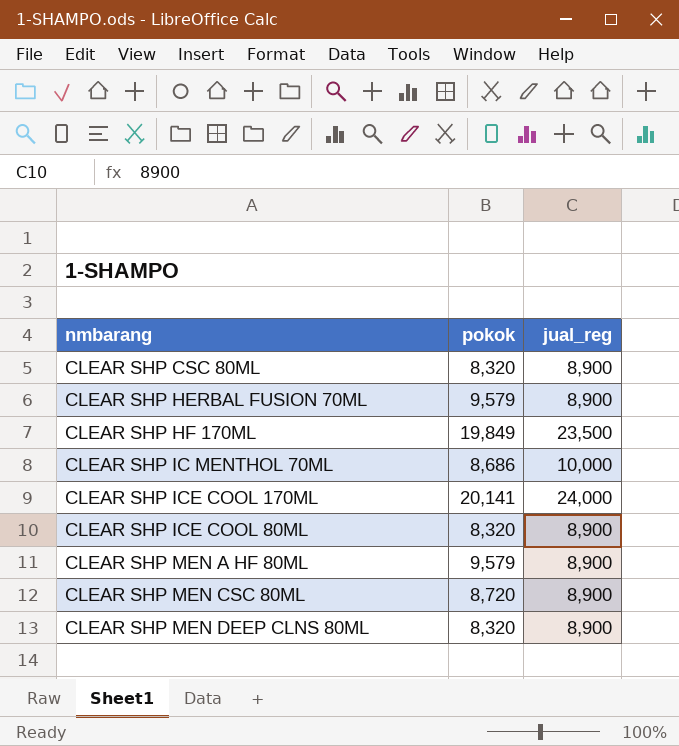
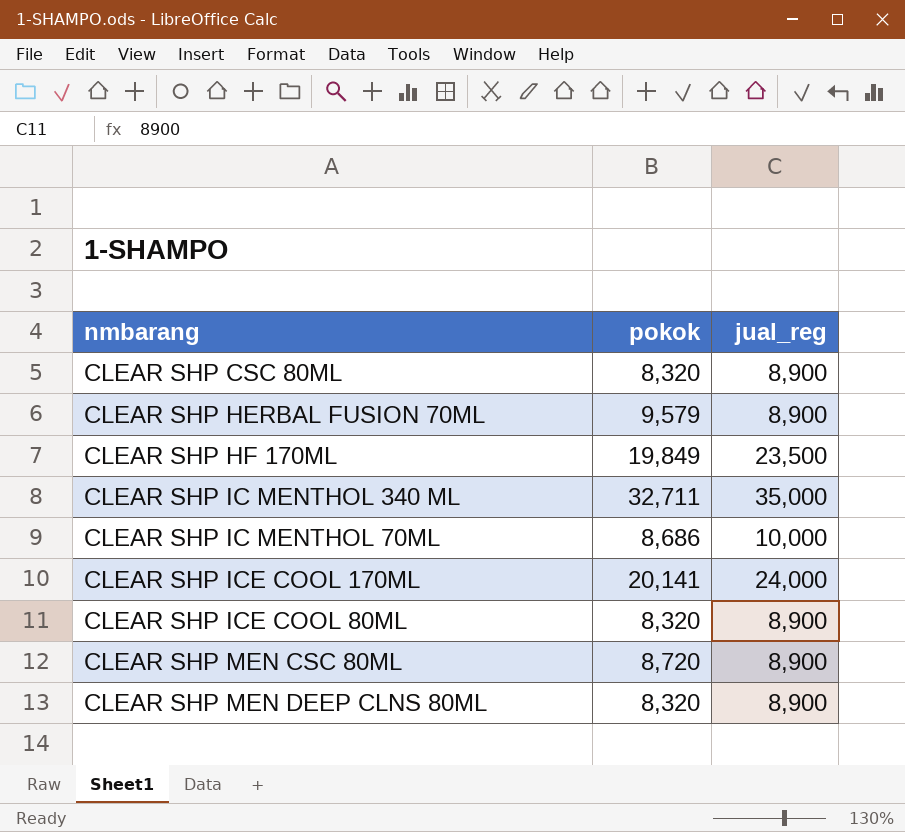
row CLEAR SHP MEN A HF 80ML: 9,579 | 8,900 -> none
row CLEAR SHP IC MENTHOL 340 ML: none -> 32,711 | 35,000

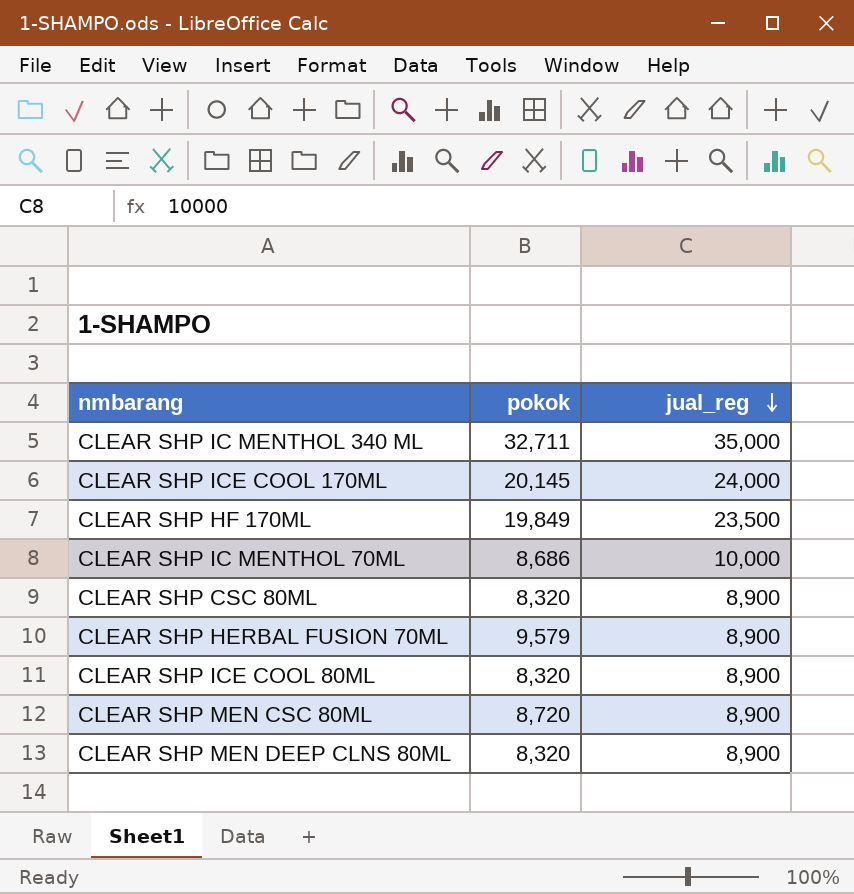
row order: none -> jual_reg descending
CLEAR SHP ICE COOL 170ML | pokok: 20,141 -> 20,145

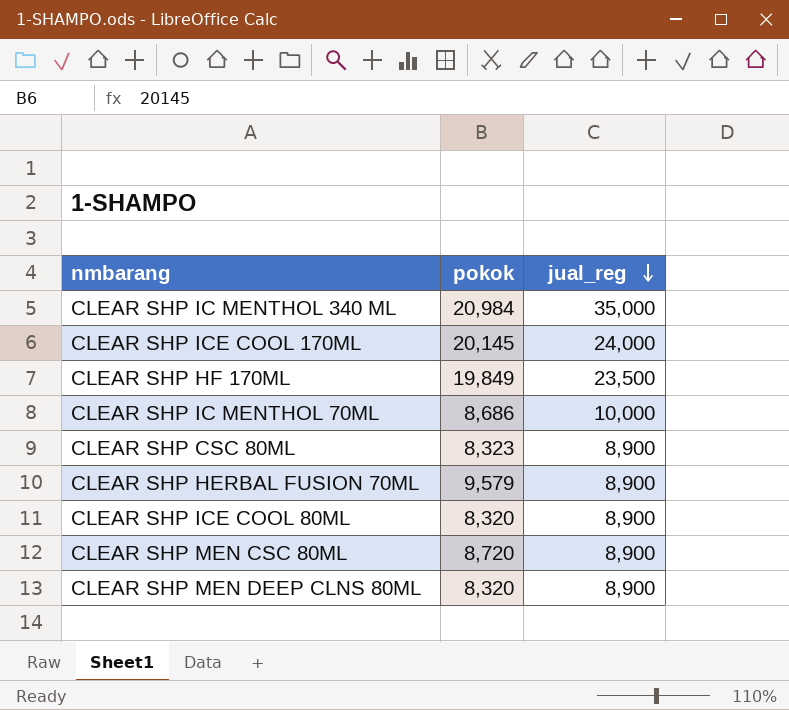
CLEAR SHP IC MENTHOL 340 ML | pokok: 32,711 -> 20,984
CLEAR SHP CSC 80ML | pokok: 8,320 -> 8,323

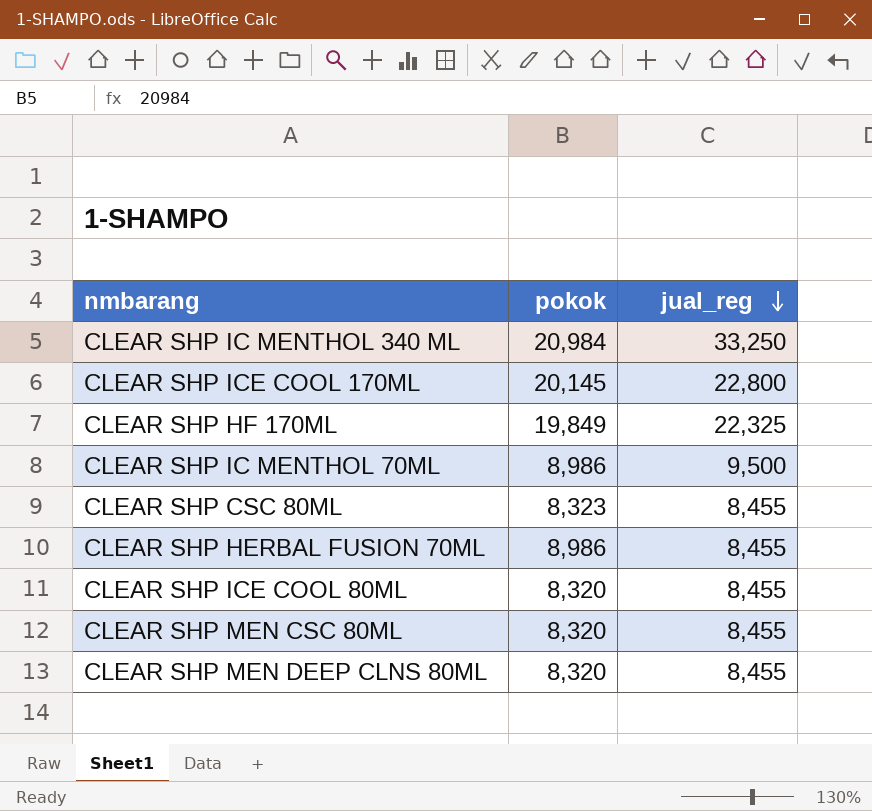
CLEAR SHP IC MENTHOL 340 ML | jual_reg: 35,000 -> 33,250
CLEAR SHP ICE COOL 170ML | jual_reg: 24,000 -> 22,800
CLEAR SHP HF 170ML | jual_reg: 23,500 -> 22,325
CLEAR SHP IC MENTHOL 70ML | pokok: 8,686 -> 8,986
CLEAR SHP IC MENTHOL 70ML | jual_reg: 10,000 -> 9,500
CLEAR SHP CSC 80ML | jual_reg: 8,900 -> 8,455
CLEAR SHP HERBAL FUSION 70ML | pokok: 9,579 -> 8,986
CLEAR SHP HERBAL FUSION 70ML | jual_reg: 8,900 -> 8,455
CLEAR SHP ICE COOL 80ML | jual_reg: 8,900 -> 8,455
CLEAR SHP MEN CSC 80ML | pokok: 8,720 -> 8,320
CLEAR SHP MEN CSC 80ML | jual_reg: 8,900 -> 8,455
CLEAR SHP MEN DEEP CLNS 80ML | jual_reg: 8,900 -> 8,455

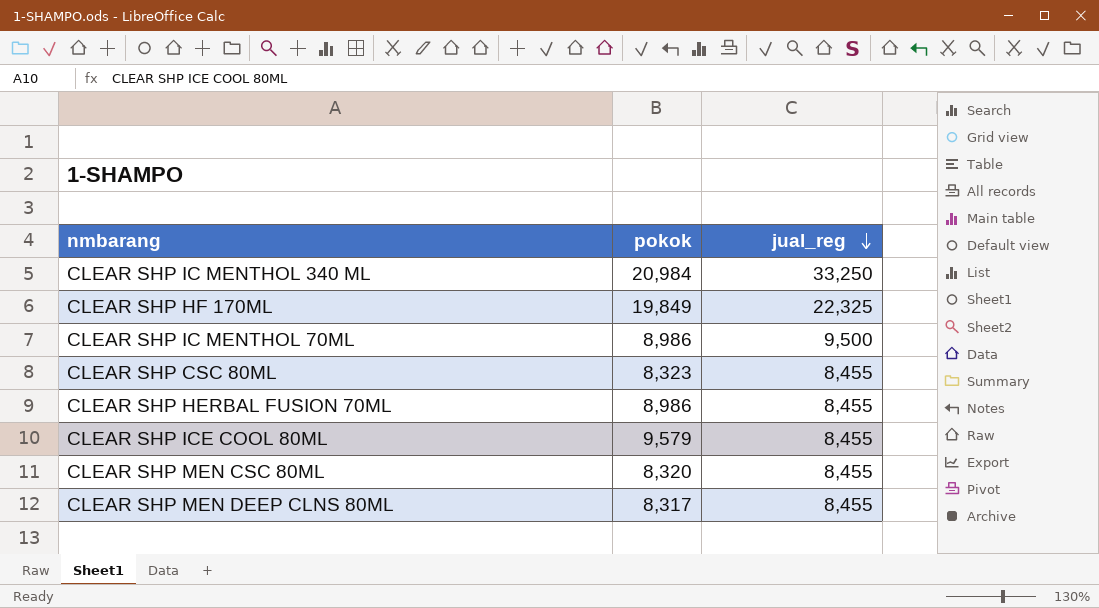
row CLEAR SHP ICE COOL 170ML: 20,145 | 22,800 -> none
CLEAR SHP ICE COOL 80ML | pokok: 8,320 -> 9,579
CLEAR SHP MEN DEEP CLNS 80ML | pokok: 8,320 -> 8,317

